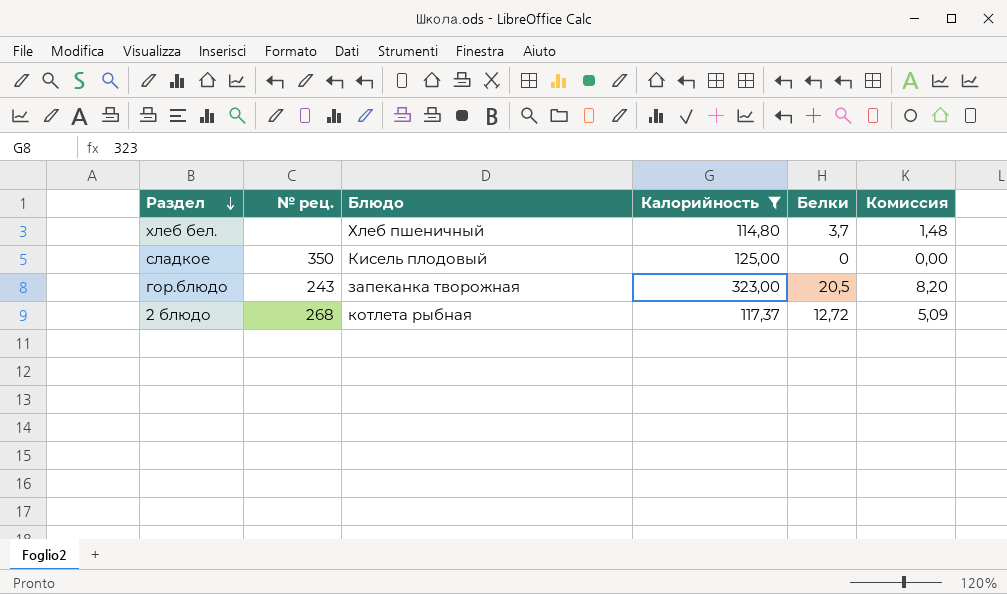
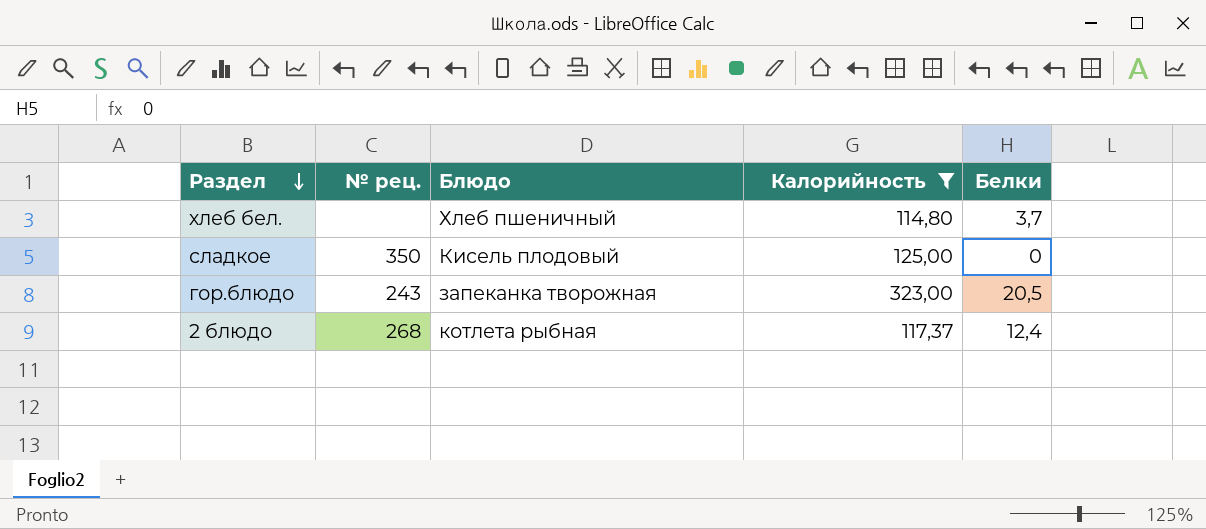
column Комиссия | formula: [Белки] * 0,4 -> none
2 блюдо | Белки: 12,72 -> 12,4

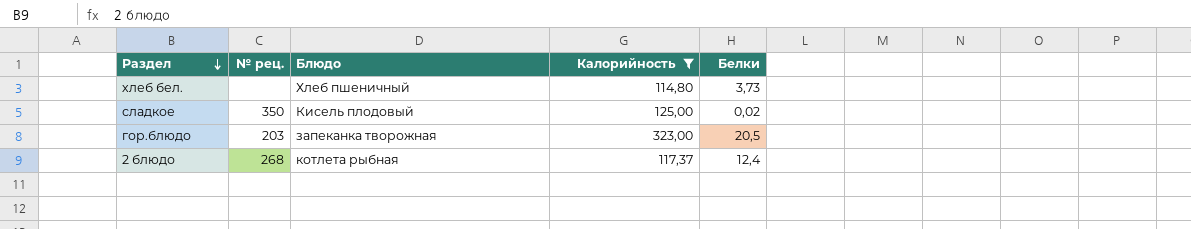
хлеб бел. | Белки: 3,7 -> 3,73
сладкое | Белки: 0 -> 0,02
гор.блюдо | № рец.: 243 -> 203

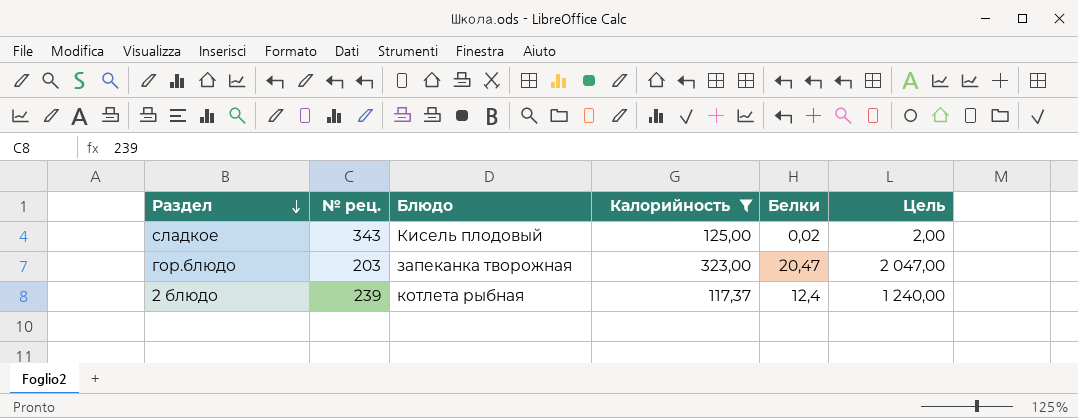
column Цель | formula: none -> [Белки] * 100
row хлеб бел.: none | Хлеб пшеничный | 114,80 | 3,73 -> none
сладкое | № рец.: 350 -> 343
гор.блюдо | Белки: 20,5 -> 20,47
2 блюдо | № рец.: 268 -> 239

